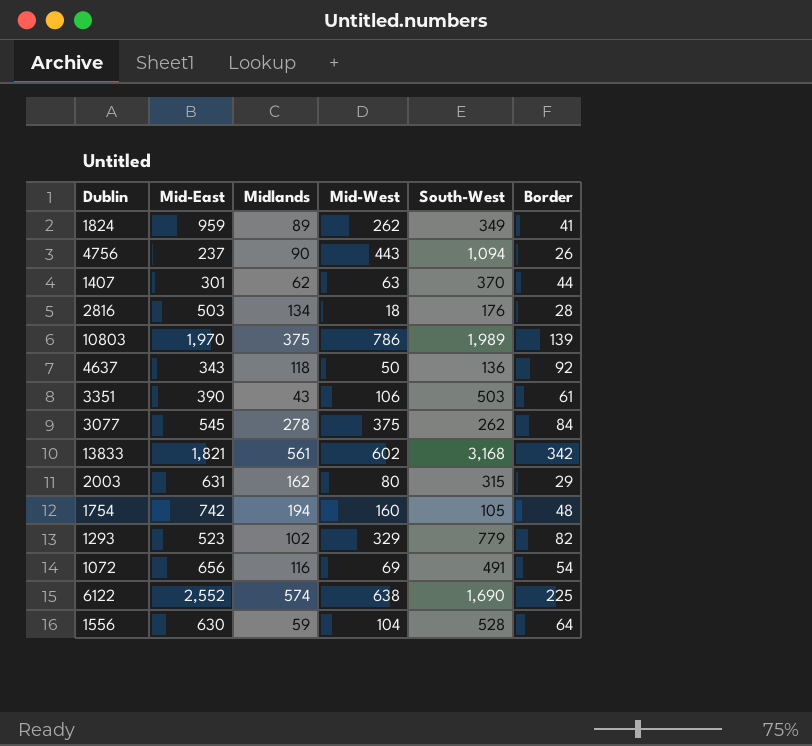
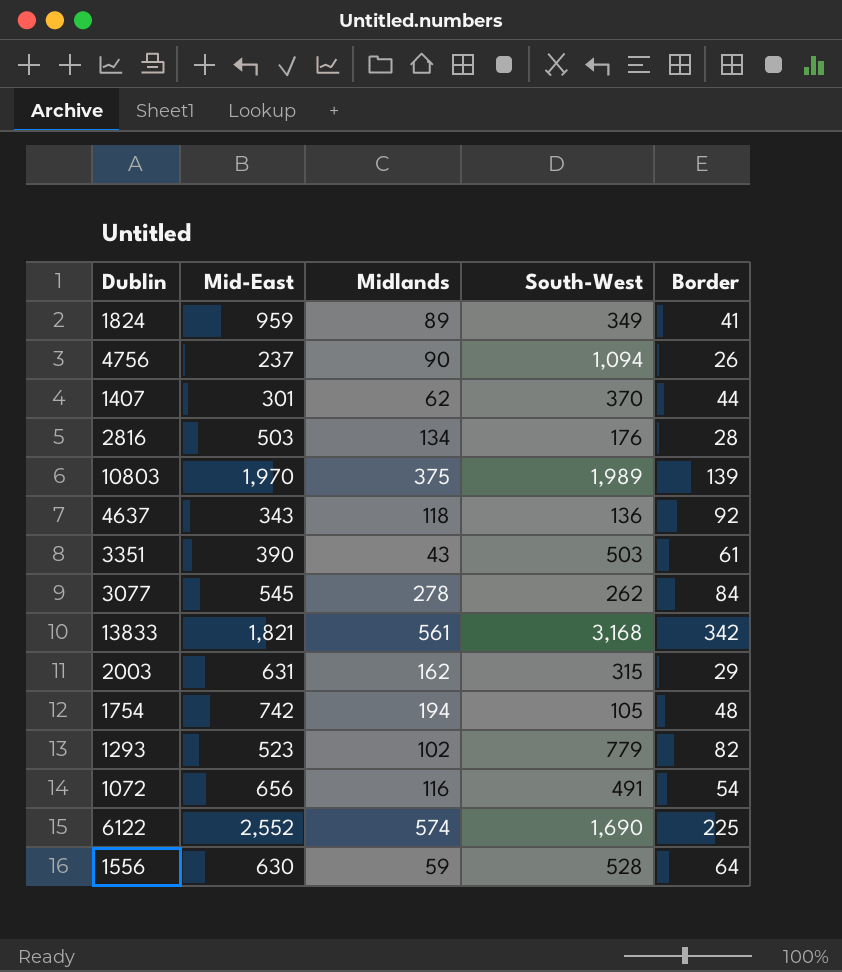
column Mid-West | position: 4 -> none

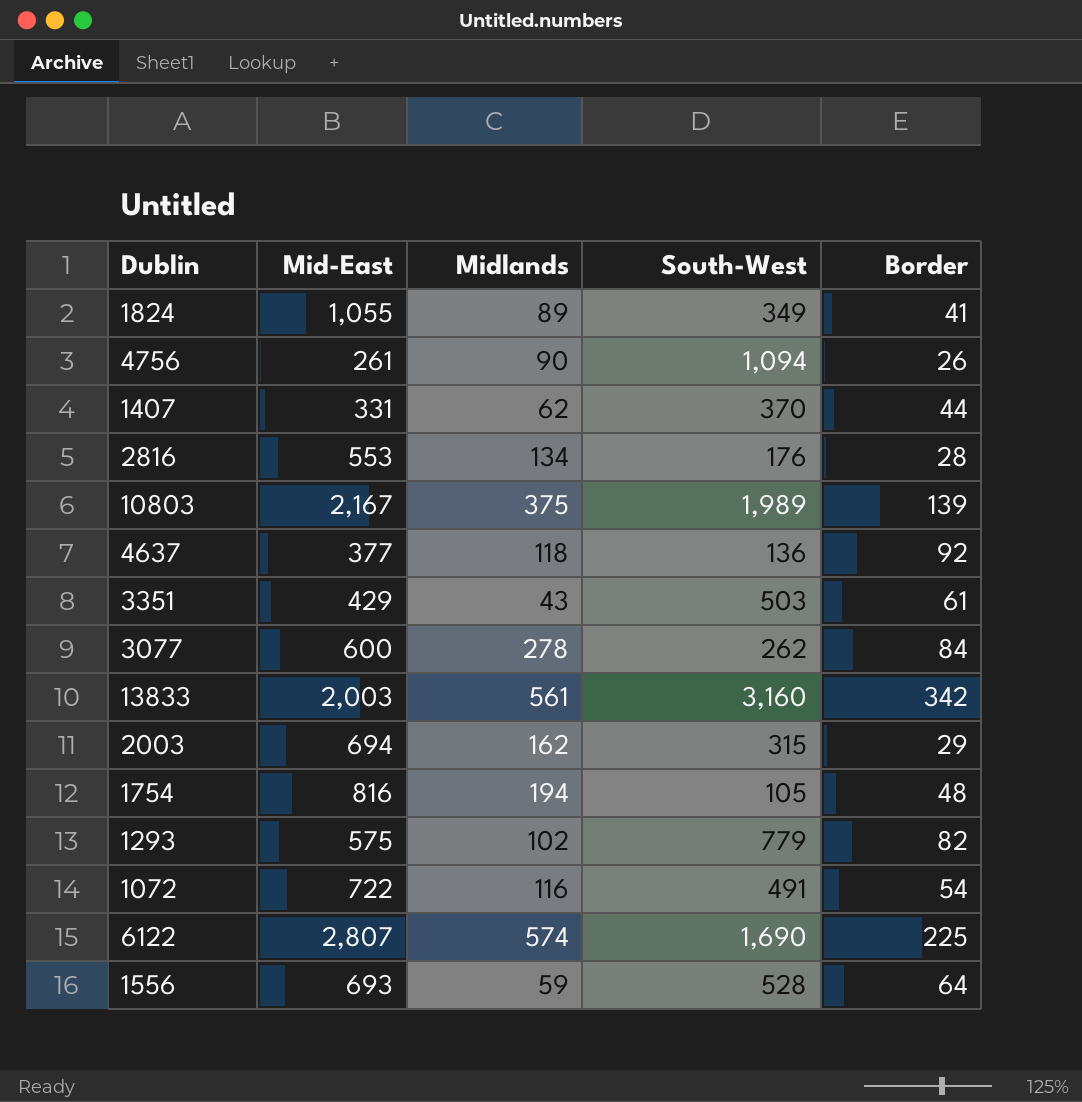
1824 | Mid-East: 959 -> 1,055
4756 | Mid-East: 237 -> 261
1407 | Mid-East: 301 -> 331
2816 | Mid-East: 503 -> 553
10803 | Mid-East: 1,970 -> 2,167
4637 | Mid-East: 343 -> 377
3351 | Mid-East: 390 -> 429
3077 | Mid-East: 545 -> 600
13833 | Mid-East: 1,821 -> 2,003
13833 | South-West: 3,168 -> 3,160
2003 | Mid-East: 631 -> 694
1754 | Mid-East: 742 -> 816
1293 | Mid-East: 523 -> 575
1072 | Mid-East: 656 -> 722
6122 | Mid-East: 2,552 -> 2,807
1556 | Mid-East: 630 -> 693

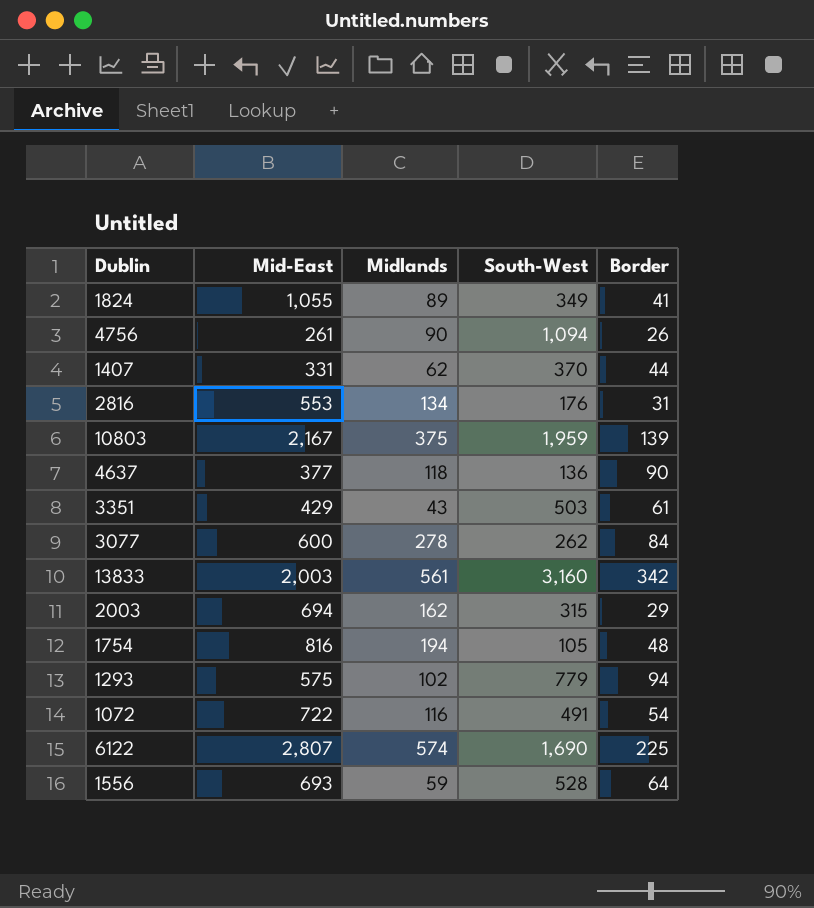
2816 | Border: 28 -> 31
10803 | South-West: 1,989 -> 1,959
4637 | Border: 92 -> 90
1293 | Border: 82 -> 94

